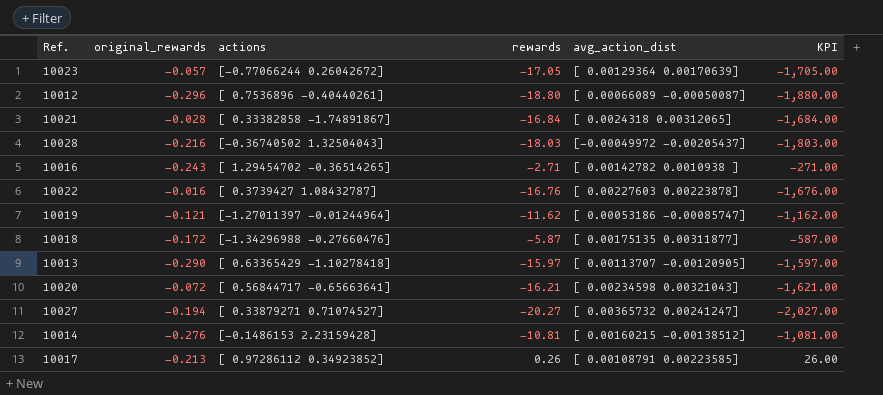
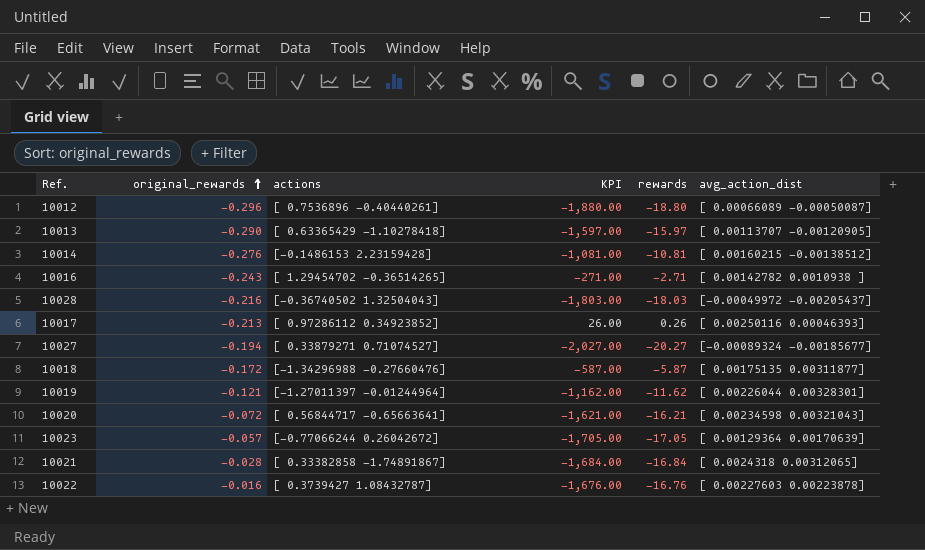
row order: none -> original_rewards ascending
column KPI | position: 6 -> 4
10017 | avg_action_dist: [ 0.00108791 0.00223585] -> [ 0.00250116 0.00046393]
10027 | avg_action_dist: [ 0.00365732 0.00241247] -> [-0.00089324 -0.00185677]
10019 | avg_action_dist: [ 0.00053186 -0.00085747] -> [ 0.00226044 0.00328301]

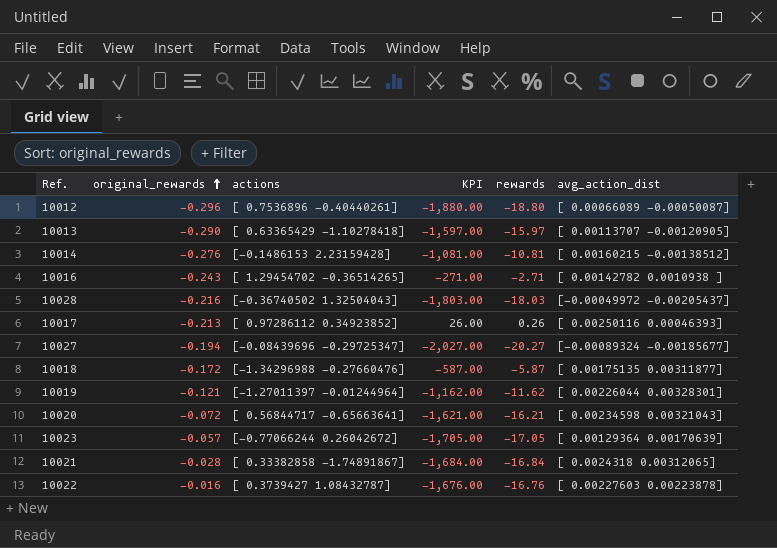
10027 | actions: [ 0.33879271 0.71074527] -> [-0.08439696 -0.29725347]

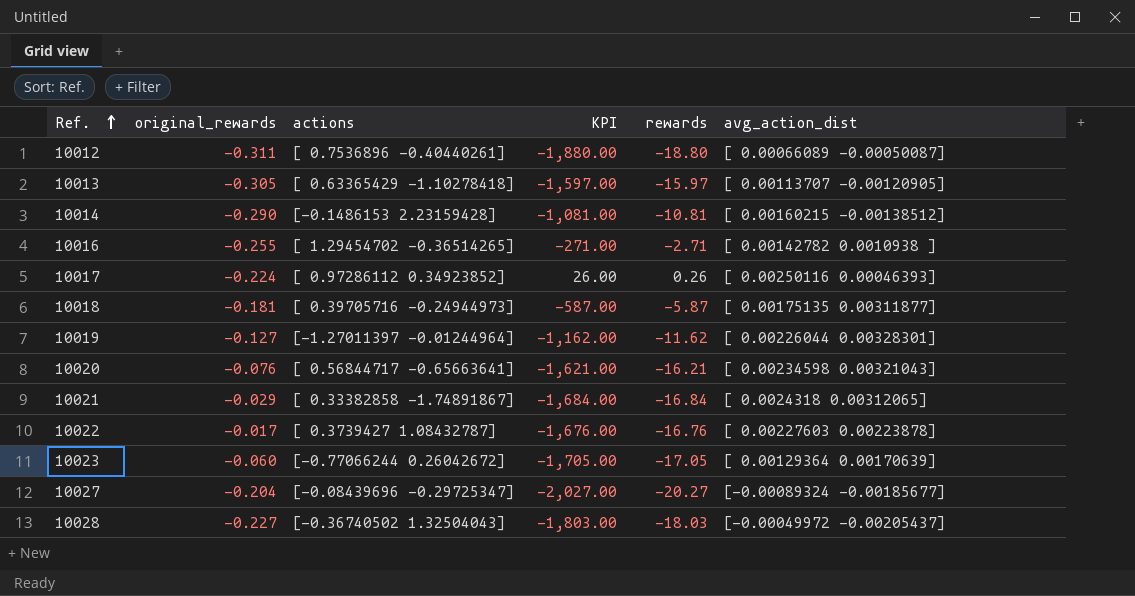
row order: original_rewards ascending -> Ref. ascending
10012 | original_rewards: -0.296 -> -0.311
10013 | original_rewards: -0.290 -> -0.305
10014 | original_rewards: -0.276 -> -0.290
10016 | original_rewards: -0.243 -> -0.255
10017 | original_rewards: -0.213 -> -0.224
10018 | original_rewards: -0.172 -> -0.181
10018 | actions: [-1.34296988 -0.27660476] -> [ 0.39705716 -0.24944973]
10019 | original_rewards: -0.121 -> -0.127
10020 | original_rewards: -0.072 -> -0.076
10021 | original_rewards: -0.028 -> -0.029
10022 | original_rewards: -0.016 -> -0.017
10023 | original_rewards: -0.057 -> -0.060
10027 | original_rewards: -0.194 -> -0.204
10028 | original_rewards: -0.216 -> -0.227

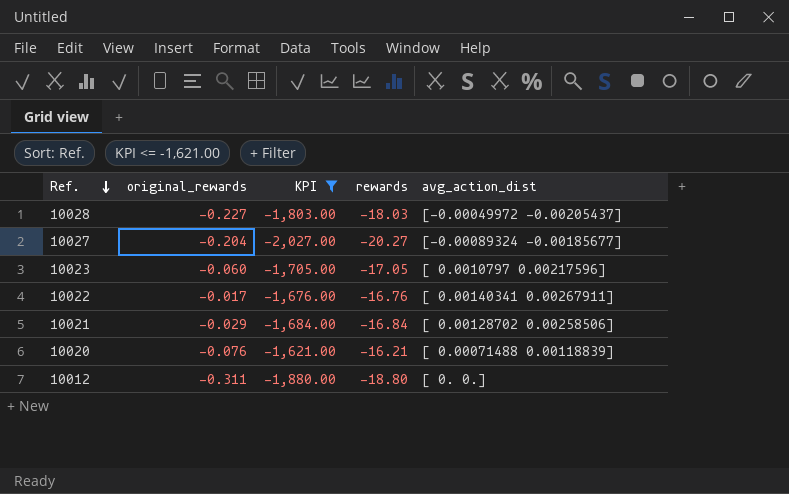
filter: none -> KPI <= -1,621.00
row order: Ref. ascending -> Ref. descending
column actions | position: 3 -> none
10023 | avg_action_dist: [ 0.00129364 0.00170639] -> [ 0.0010797 0.00217596]
10022 | avg_action_dist: [ 0.00227603 0.00223878] -> [ 0.00140341 0.00267911]
10021 | avg_action_dist: [ 0.0024318 0.00312065] -> [ 0.00128702 0.00258506]
10020 | avg_action_dist: [ 0.00234598 0.00321043] -> [ 0.00071488 0.00118839]
10012 | avg_action_dist: [ 0.00066089 -0.00050087] -> [ 0. 0.]

